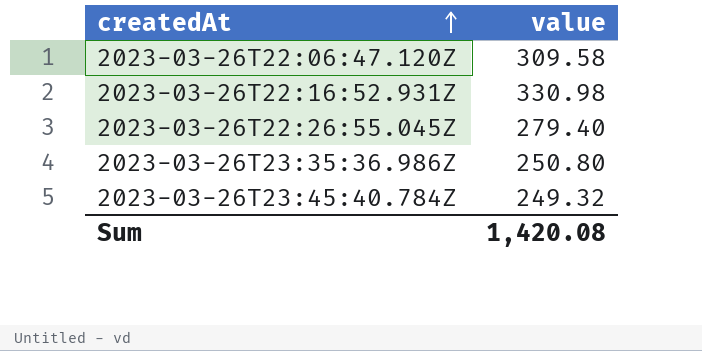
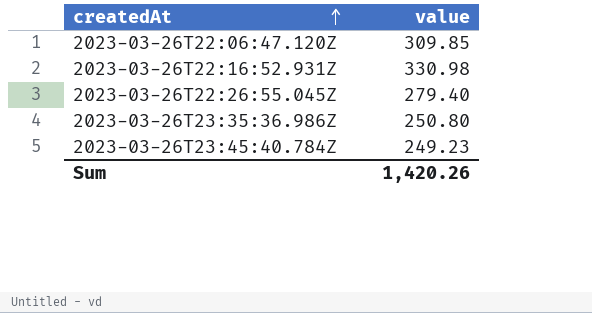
2023-03-26T22:06:47.120Z | value: 309.58 -> 309.85
2023-03-26T23:45:40.784Z | value: 249.32 -> 249.23
Sum | value: 1,420.08 -> 1,420.26

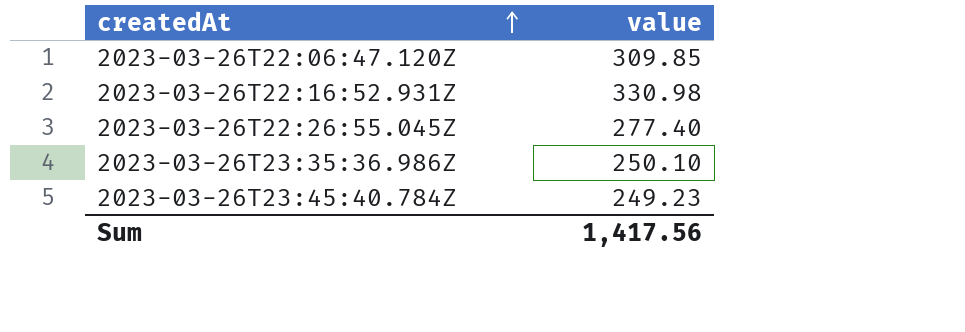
2023-03-26T22:26:55.045Z | value: 279.40 -> 277.40
2023-03-26T23:35:36.986Z | value: 250.80 -> 250.10
Sum | value: 1,420.26 -> 1,417.56

